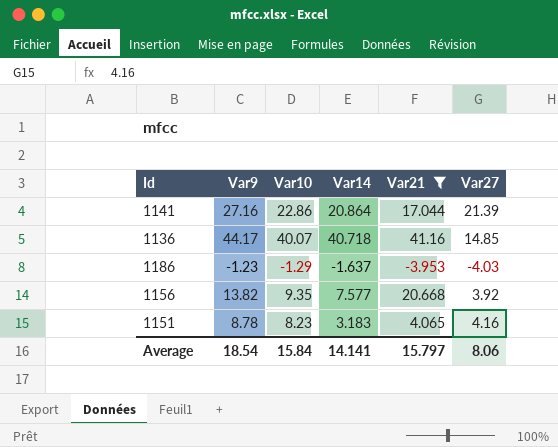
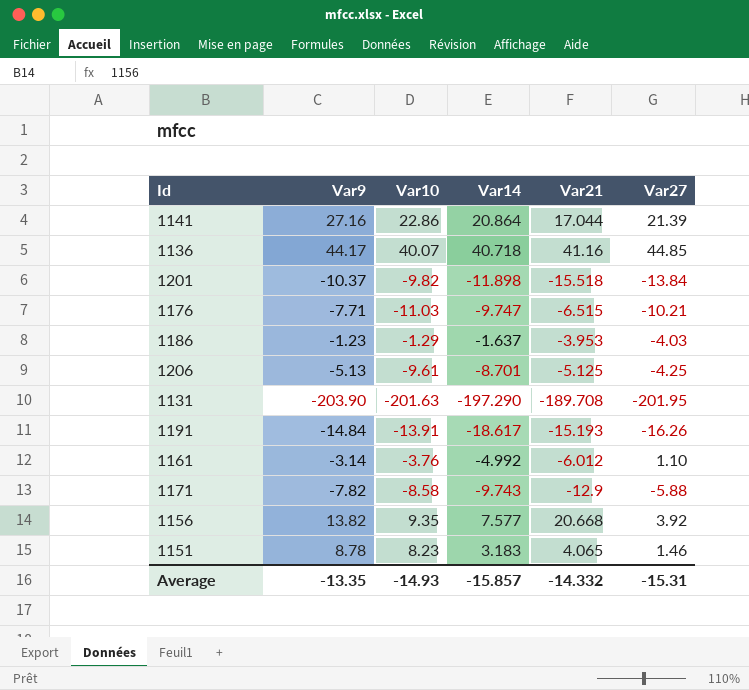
filter: Var21 >= -3.953 -> none
1136 | Var27: 14.85 -> 44.85
1151 | Var27: 4.16 -> 1.46
Average | Var9: 18.54 -> -13.35
Average | Var10: 15.84 -> -14.93
Average | Var14: 14.141 -> -15.857
Average | Var21: 15.797 -> -14.332
Average | Var27: 8.06 -> -15.31

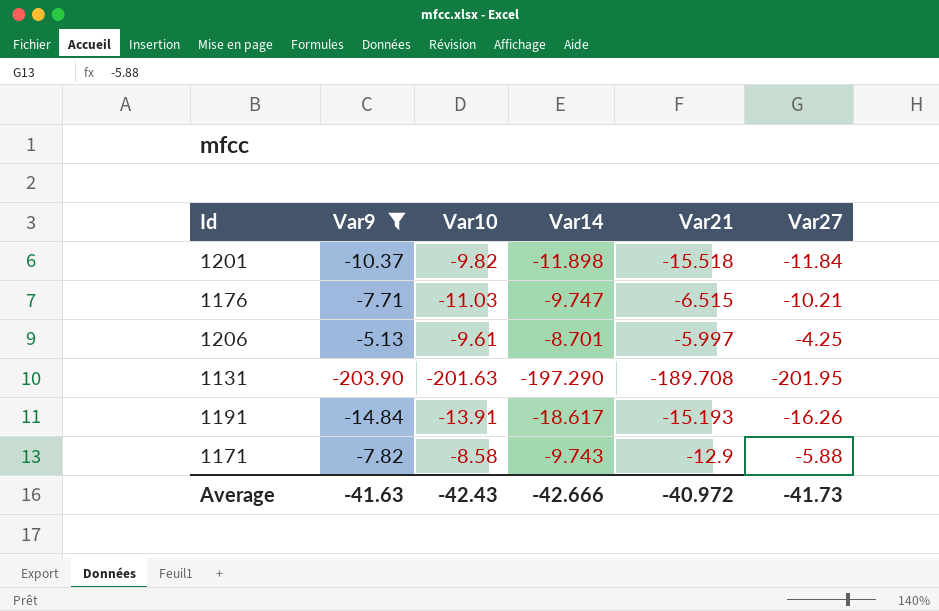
filter: none -> Var9 <= -5.13
1201 | Var27: -13.84 -> -11.84
1206 | Var21: -5.125 -> -5.997
Average | Var9: -13.35 -> -41.63
Average | Var10: -14.93 -> -42.43
Average | Var14: -15.857 -> -42.666
Average | Var21: -14.332 -> -40.972
Average | Var27: -15.31 -> -41.73

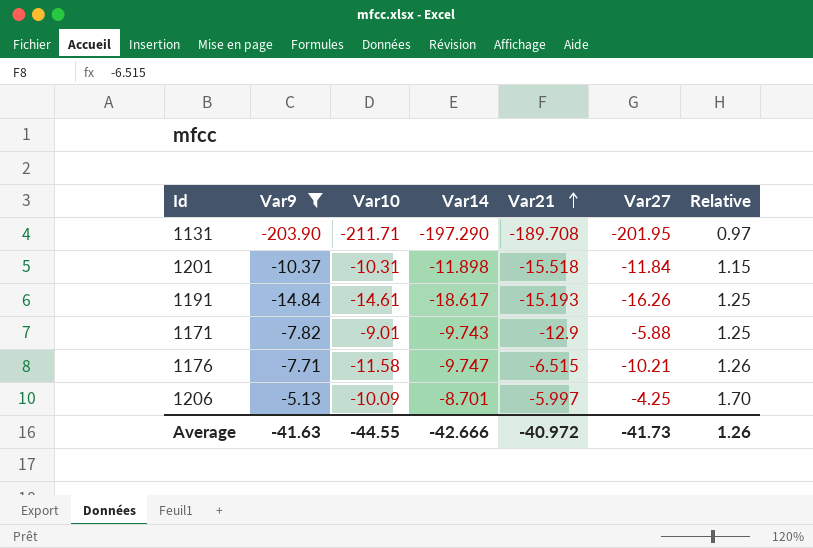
row order: none -> Var21 ascending
column Relative | formula: none -> [Var14] / [Var9]
1131 | Var10: -201.63 -> -211.71
1201 | Var10: -9.82 -> -10.31
1191 | Var10: -13.91 -> -14.61
1171 | Var10: -8.58 -> -9.01
1176 | Var10: -11.03 -> -11.58
1206 | Var10: -9.61 -> -10.09
Average | Var10: -42.43 -> -44.55

